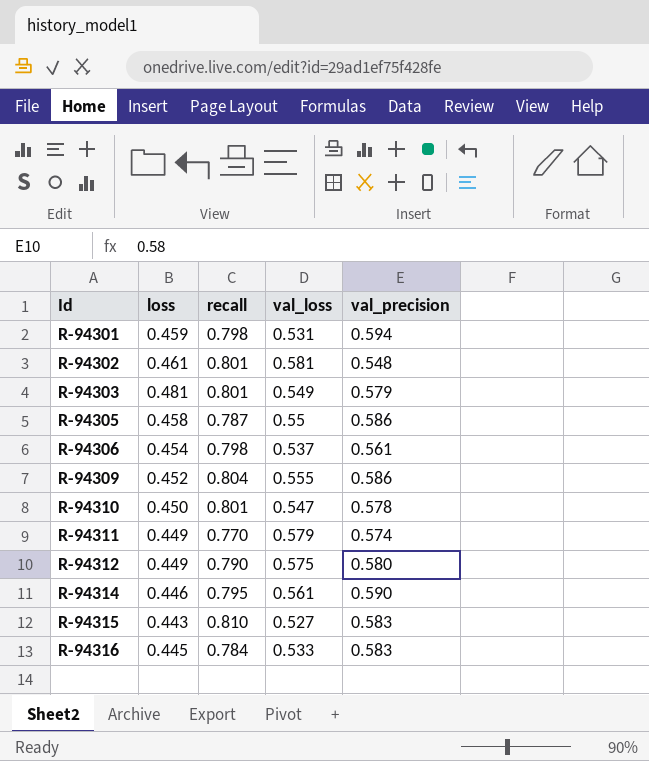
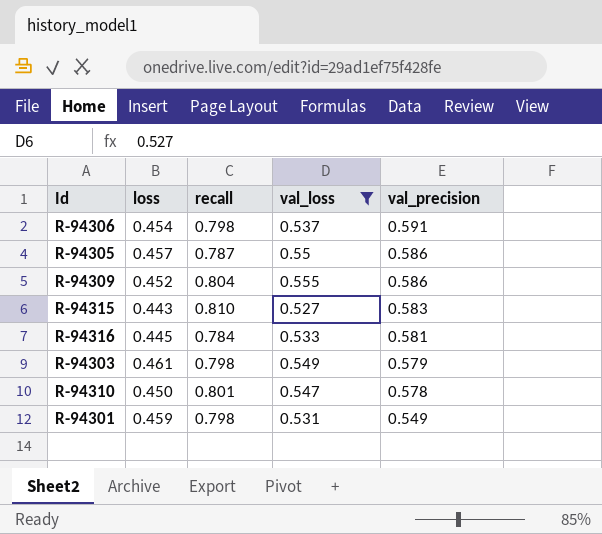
filter: none -> val_loss <= 0.555
row order: Id ascending -> val_precision descending
R-94306 | val_precision: 0.561 -> 0.591
R-94305 | loss: 0.458 -> 0.457
R-94316 | val_precision: 0.583 -> 0.581
R-94303 | loss: 0.481 -> 0.461
R-94303 | recall: 0.801 -> 0.798
R-94301 | val_precision: 0.594 -> 0.549

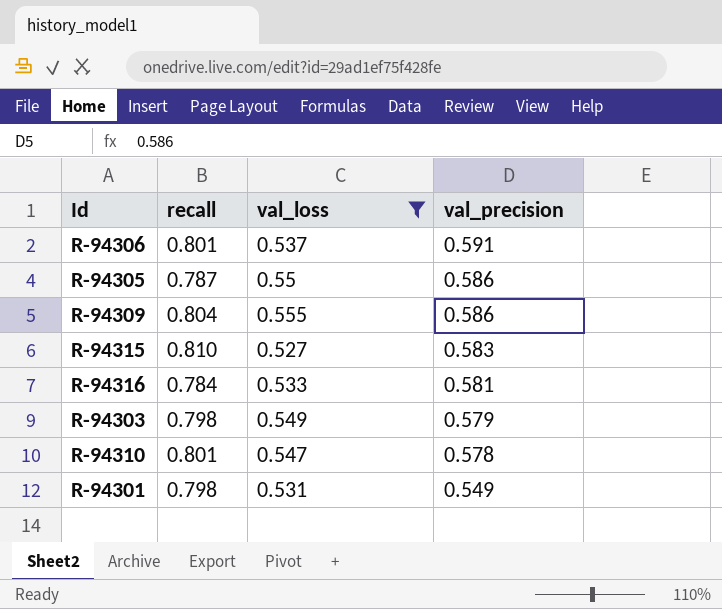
column loss | position: 2 -> none
R-94306 | recall: 0.798 -> 0.801

